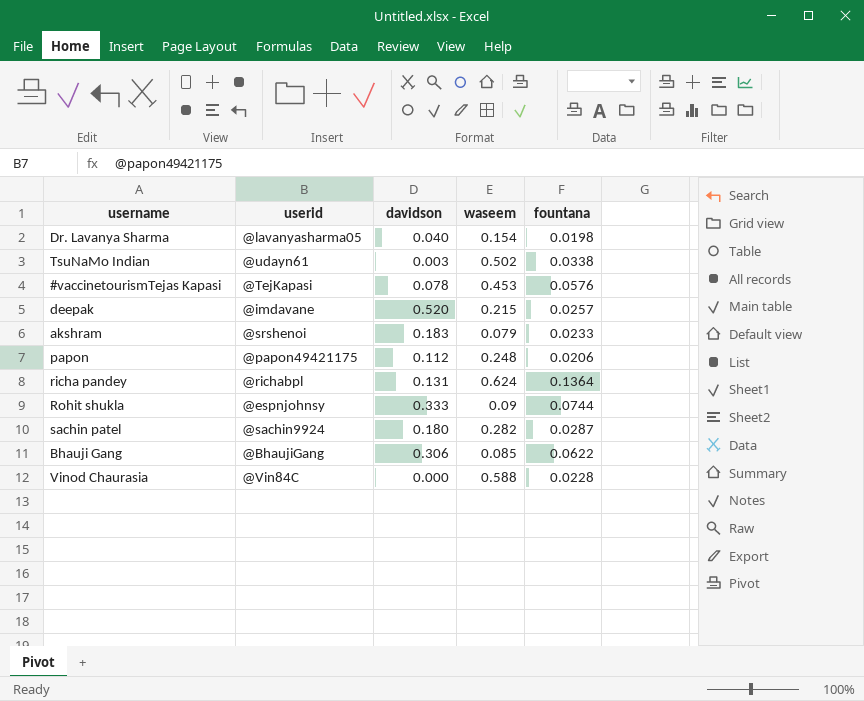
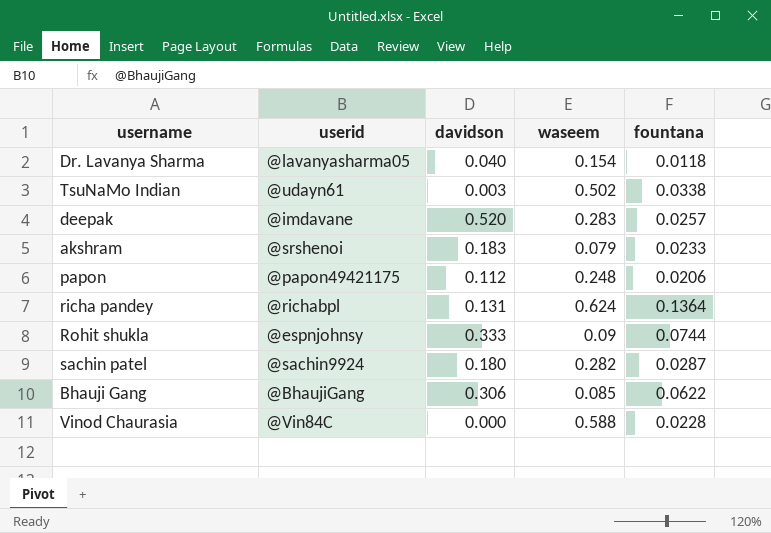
row #vaccinetourismTejas Kapasi: @TejKapasi | 0.078 | 0.453 | 0.0576 -> none
Dr. Lavanya Sharma | fountana: 0.0198 -> 0.0118
deepak | waseem: 0.215 -> 0.283

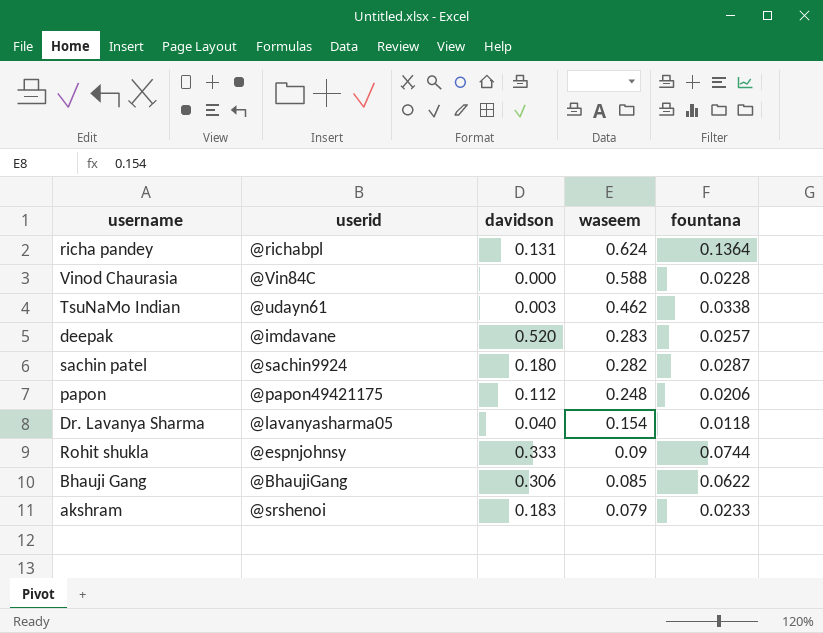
row order: none -> waseem descending
TsuNaMo Indian | waseem: 0.502 -> 0.462

